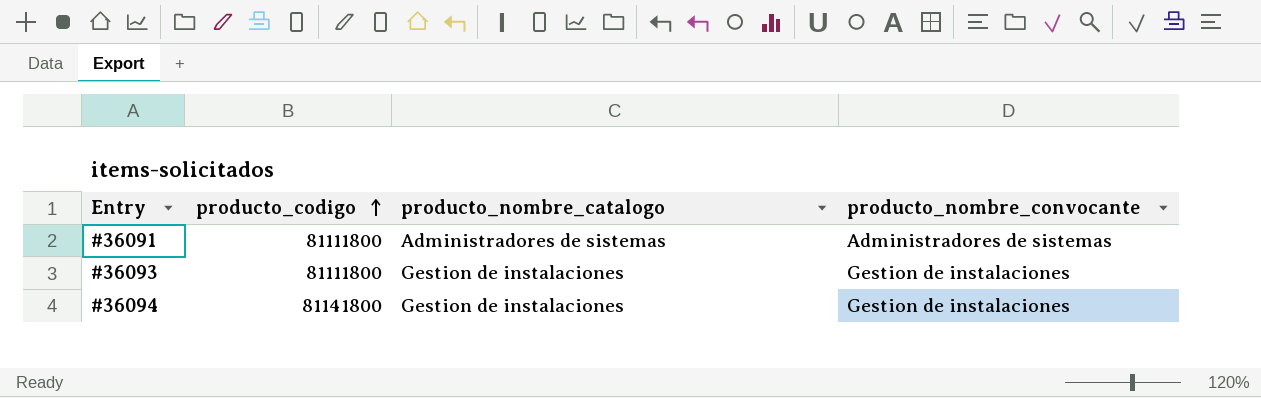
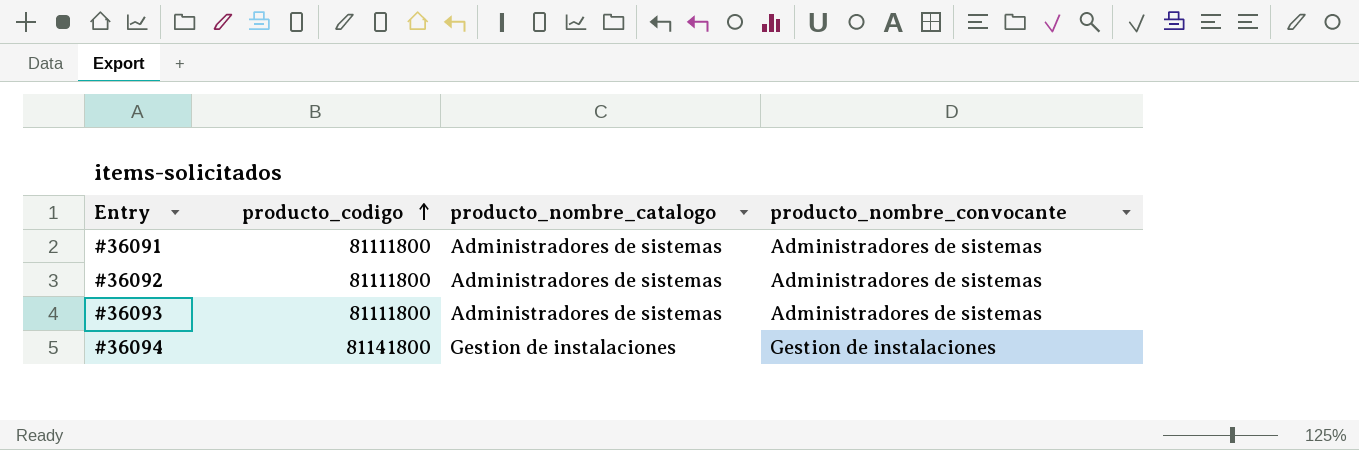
row #36092: none -> 81111800 | Administradores de sistemas | Administradores de sistemas
#36093 | producto_nombre_catalogo: Gestion de instalaciones -> Administradores de sistemas
#36093 | producto_nombre_convocante: Gestion de instalaciones -> Administradores de sistemas

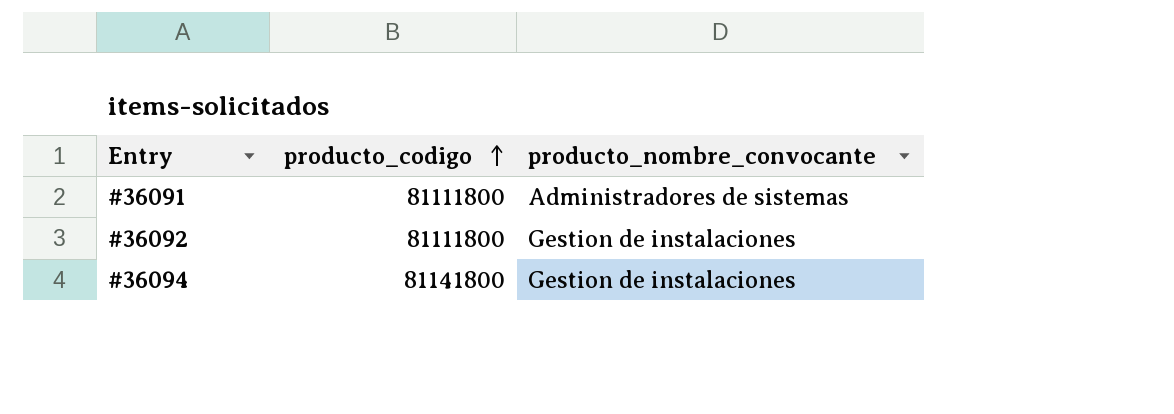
column producto_nombre_catalogo | position: 3 -> none
row #36093: 81111800 | Administradores de sistemas | Administradores de sistemas -> none
#36092 | producto_nombre_convocante: Administradores de sistemas -> Gestion de instalaciones

